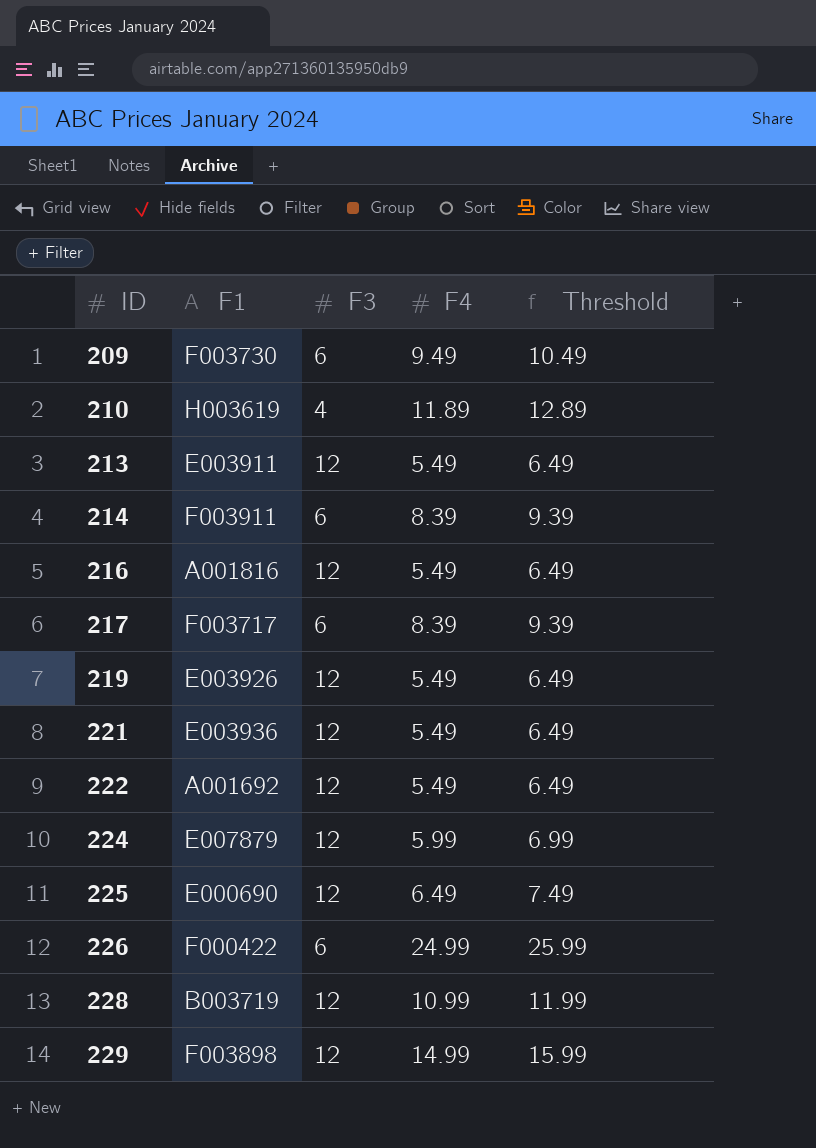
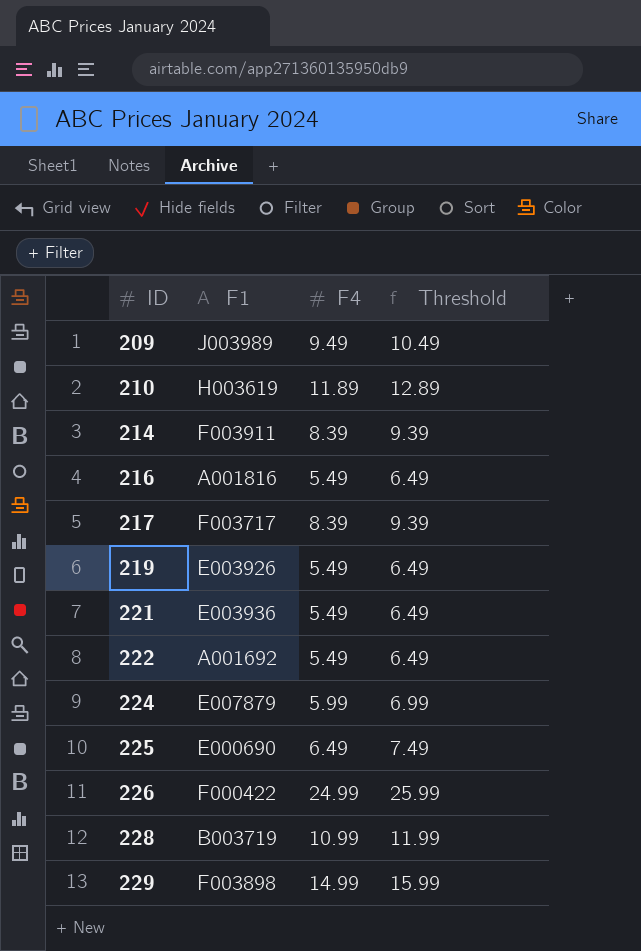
column F3 | position: 3 -> none
row 213: E003911 | 12 | 5.49 | 6.49 -> none
209 | F1: F003730 -> J003989

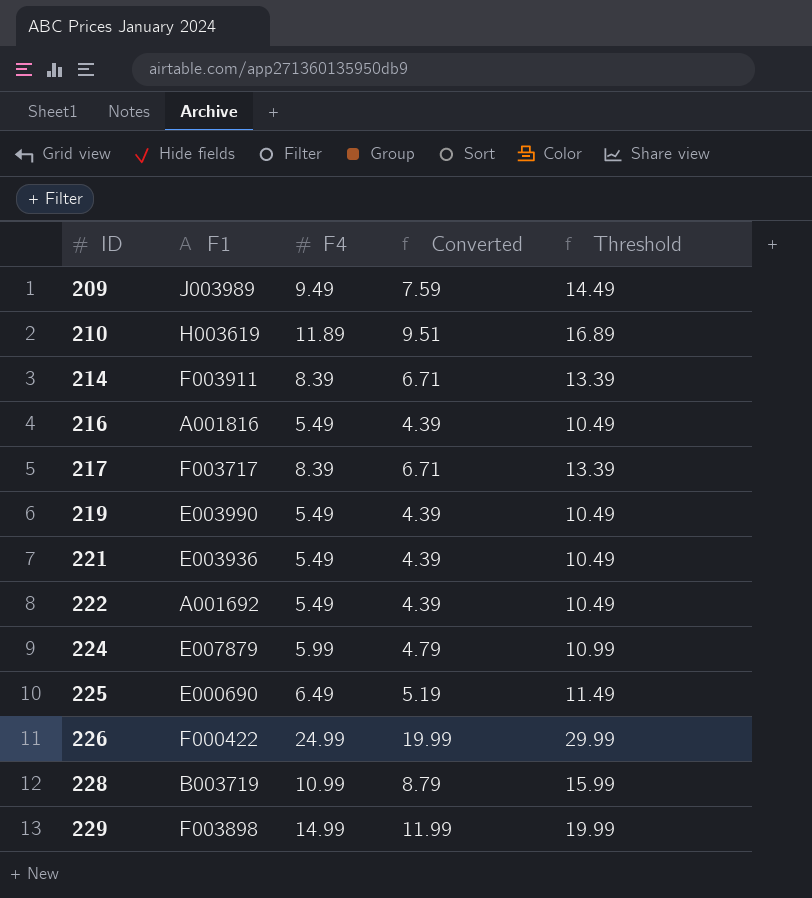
column Converted | formula: none -> [F4] * 0.8
column Threshold | formula: [F4] + 1 -> [F4] + 5
219 | F1: E003926 -> E003990

